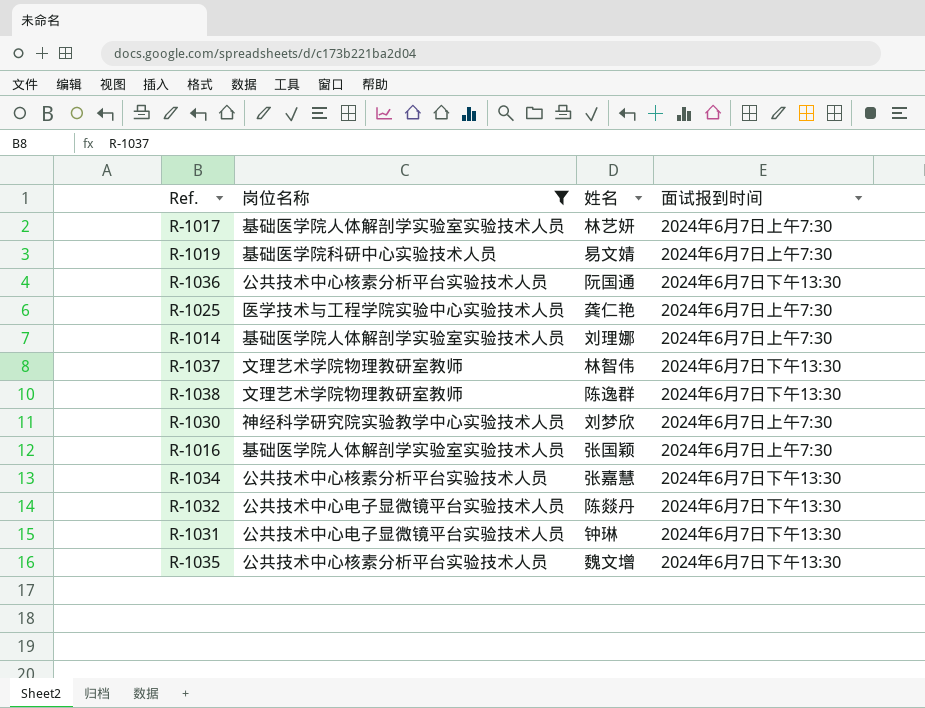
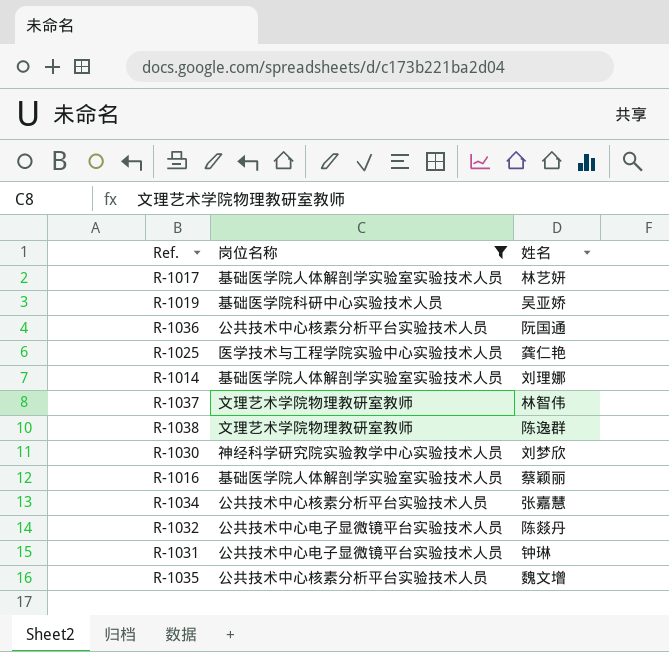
column 面试报到时间 | position: 4 -> none
R-1019 | 姓名: 易文婧 -> 吴亚娇
R-1016 | 姓名: 张国颖 -> 蔡颖丽

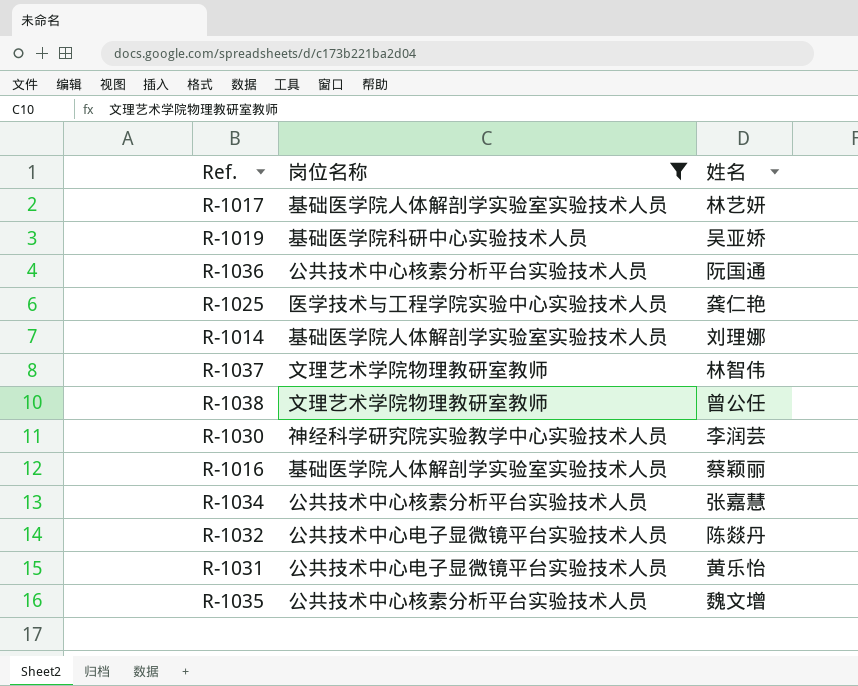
R-1038 | 姓名: 陈逸群 -> 曾公任
R-1030 | 姓名: 刘梦欣 -> 李润芸
R-1031 | 姓名: 钟琳 -> 黄乐怡

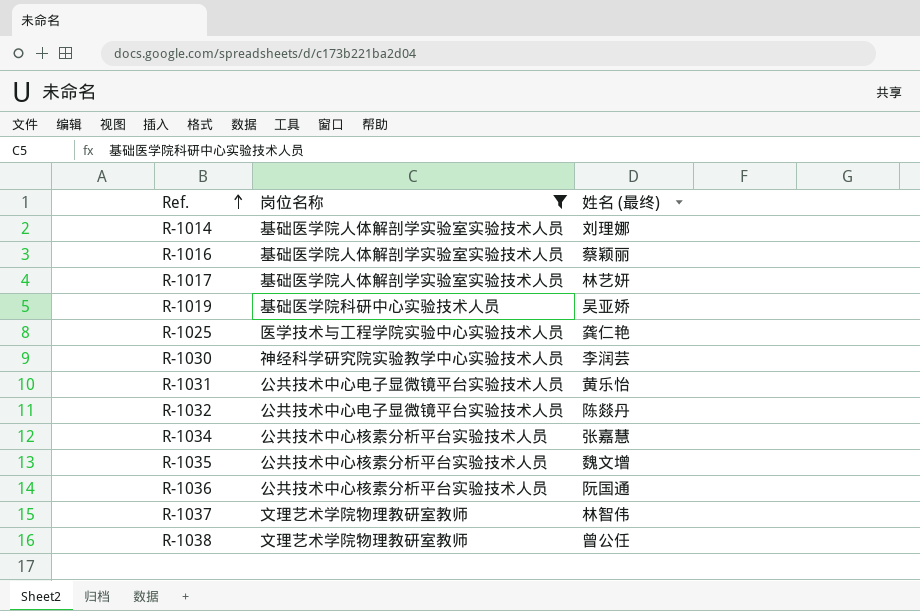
row order: none -> Ref. ascending
column name: 姓名 -> 姓名 (最终)

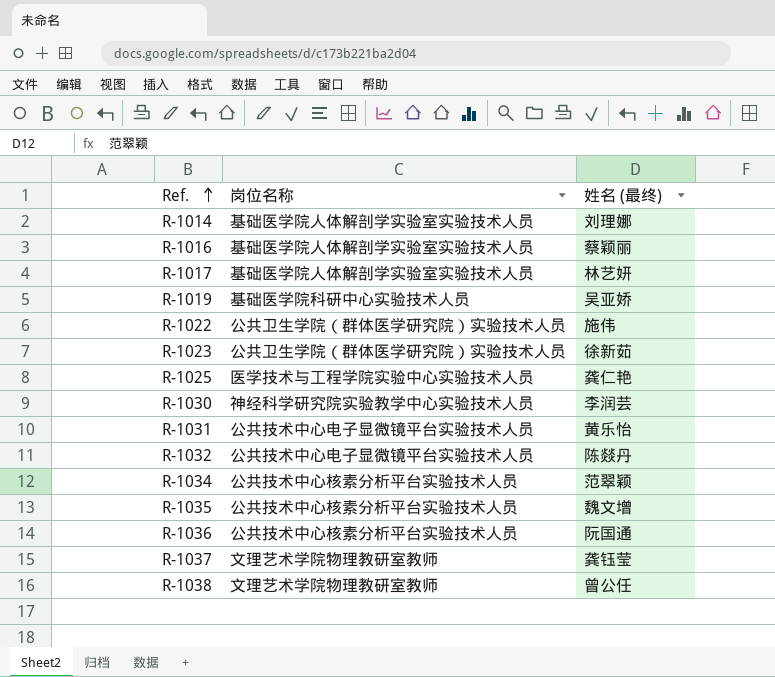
filter: 岗位名称 != 公共卫生学院（群体医学研究院）实验技术人员 -> none
R-1034 | 姓名 (最终): 张嘉慧 -> 范翠颖
R-1037 | 姓名 (最终): 林智伟 -> 龚钰莹

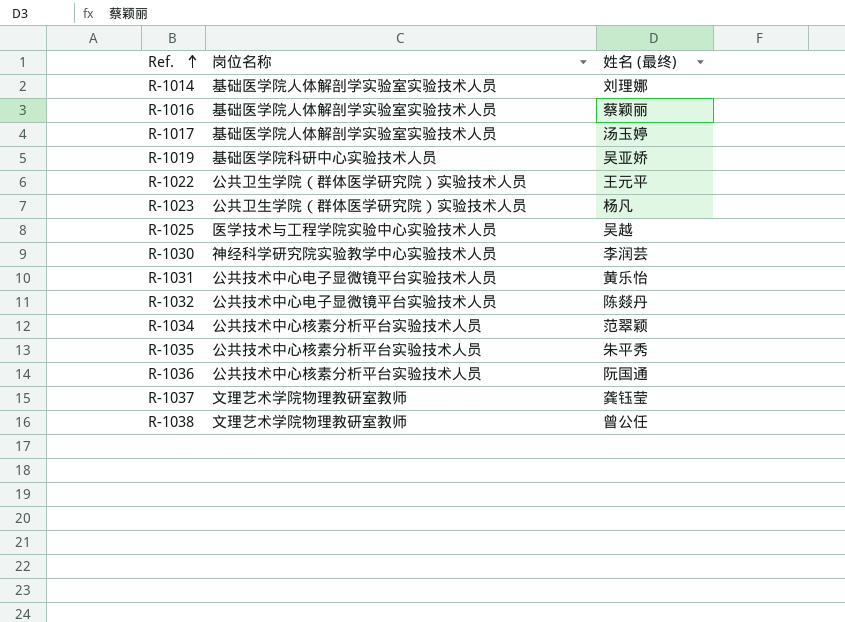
R-1017 | 姓名 (最终): 林艺妍 -> 汤玉婷
R-1022 | 姓名 (最终): 施伟 -> 王元平
R-1023 | 姓名 (最终): 徐新茹 -> 杨凡
R-1025 | 姓名 (最终): 龚仁艳 -> 吴越
R-1035 | 姓名 (最终): 魏文增 -> 朱平秀

